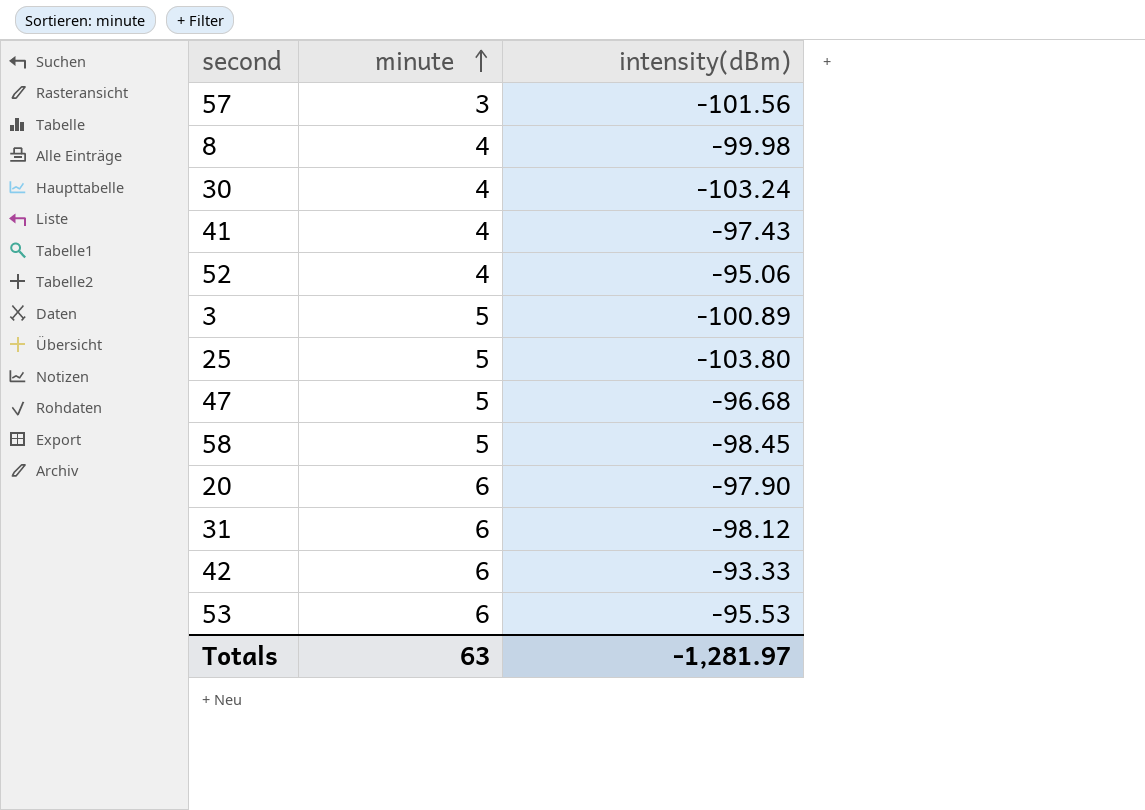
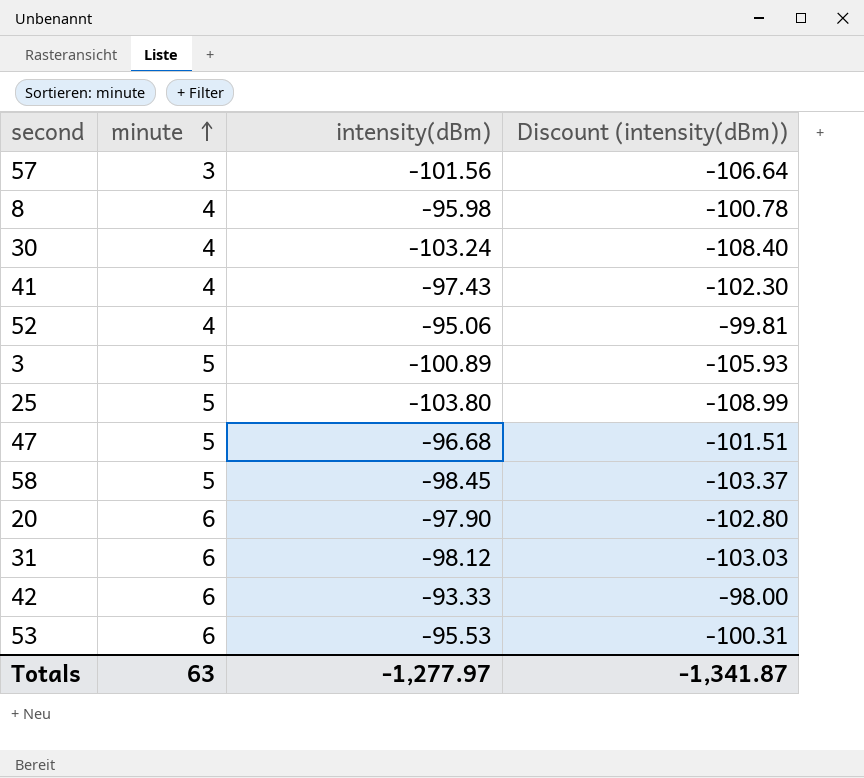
column Discount (intensity(dBm)) | formula: none -> [intensity(dBm)] * 1.05
8 | intensity(dBm): -99.98 -> -95.98
Totals | intensity(dBm): -1,281.97 -> -1,277.97

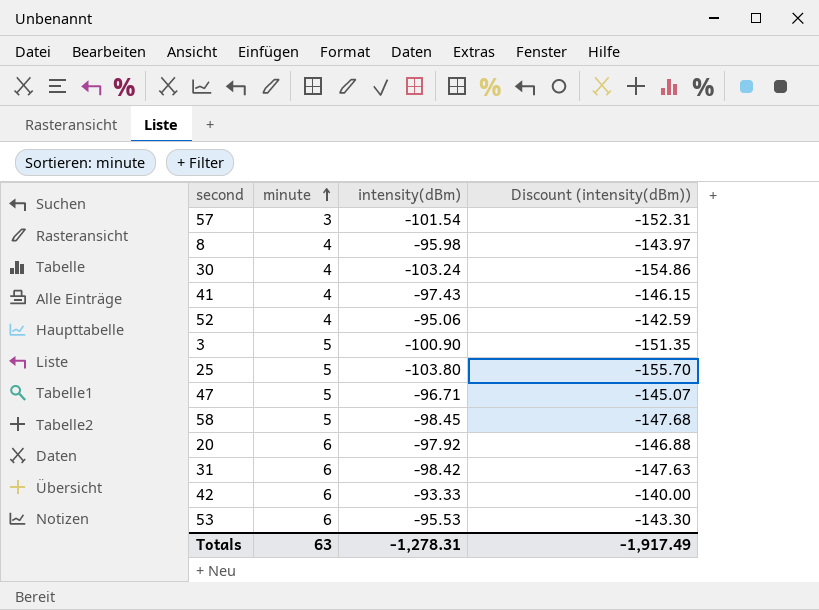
column Discount (intensity(dBm)) | formula: [intensity(dBm)] * 1.05 -> [intensity(dBm)] * 1.5
57 | intensity(dBm): -101.56 -> -101.54
3 | intensity(dBm): -100.89 -> -100.90
47 | intensity(dBm): -96.68 -> -96.71
20 | intensity(dBm): -97.90 -> -97.92
31 | intensity(dBm): -98.12 -> -98.42
Totals | intensity(dBm): -1,277.97 -> -1,278.31
Totals | Discount (intensity(dBm)): -1,341.87 -> -1,917.49

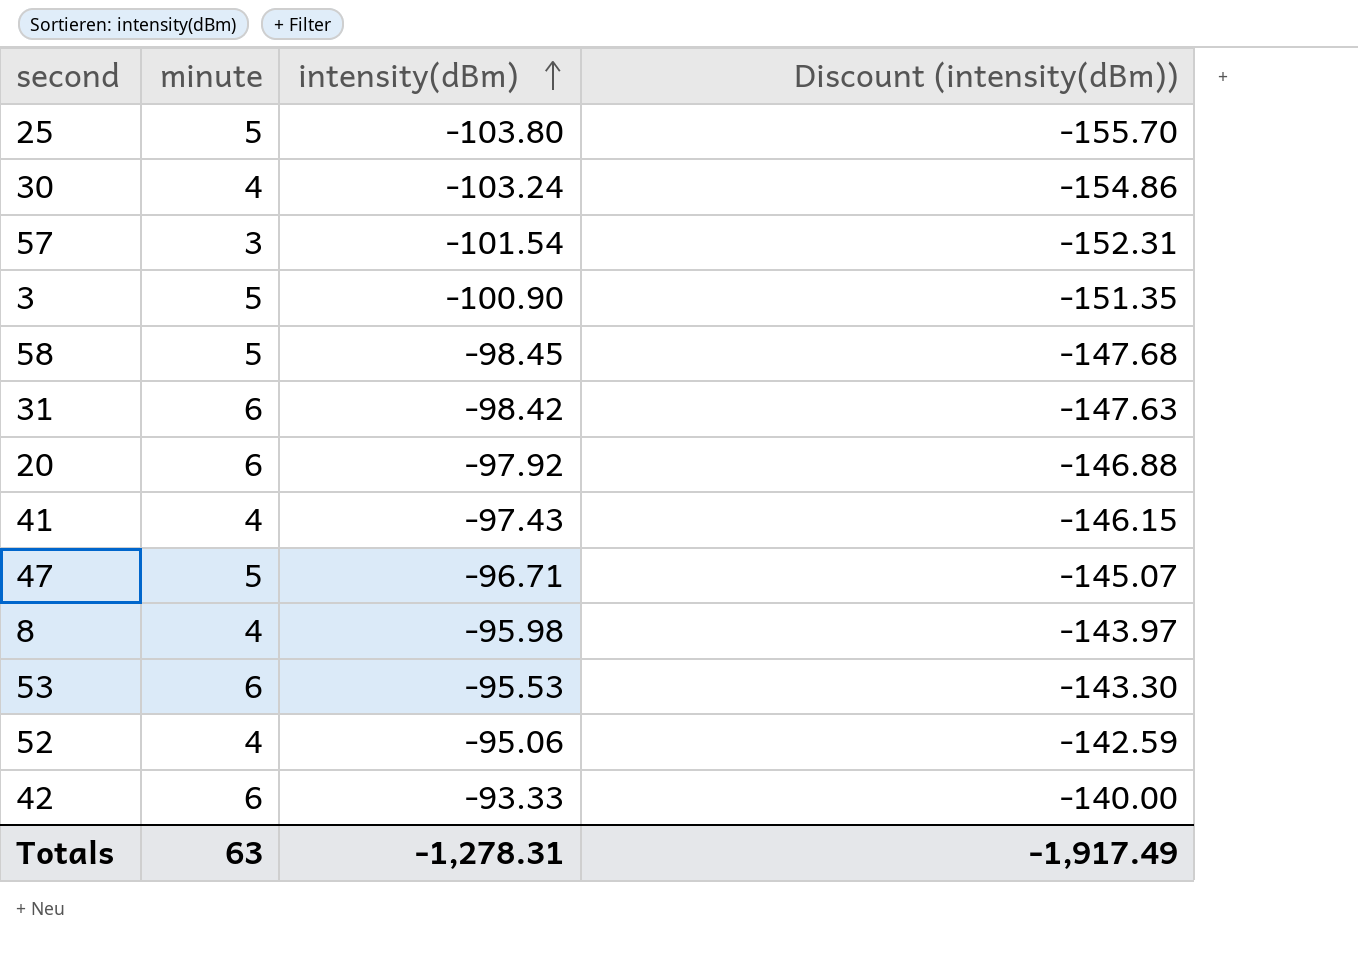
row order: minute ascending -> intensity(dBm) ascending

